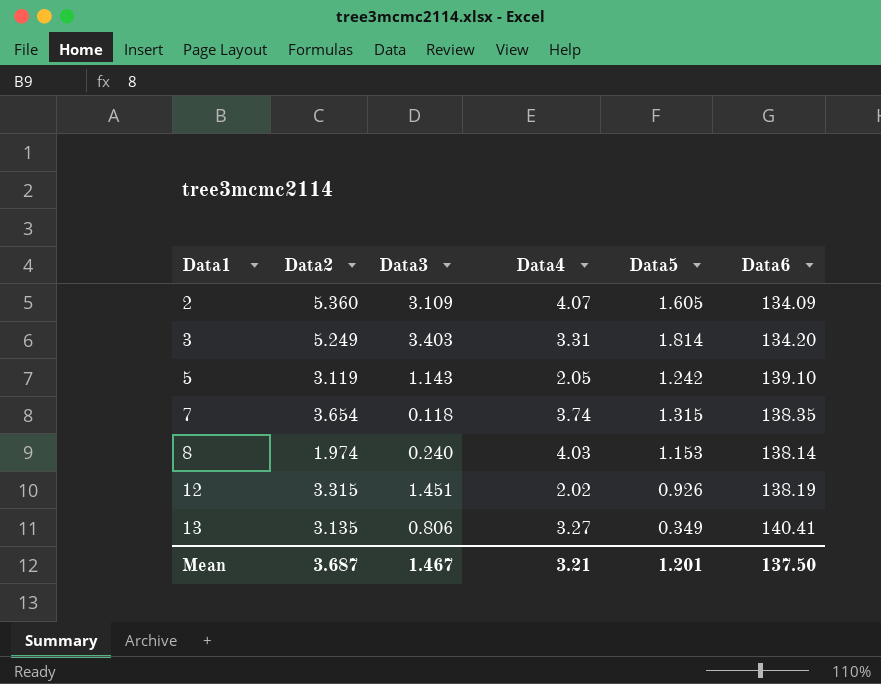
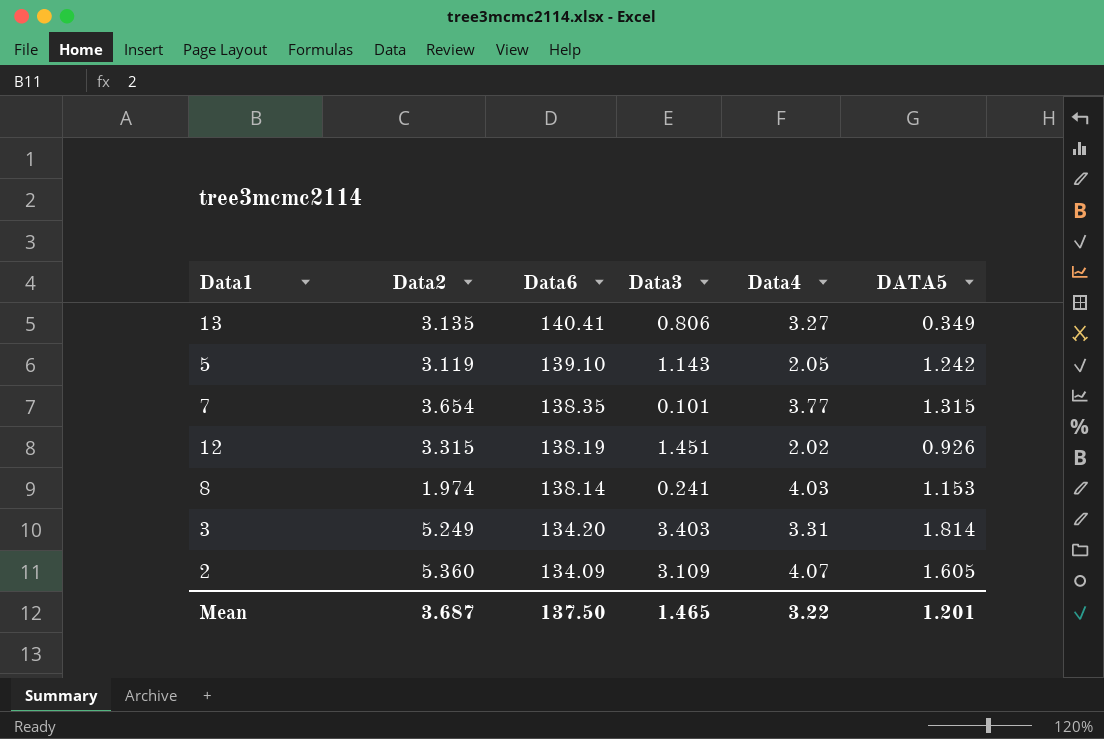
row order: Data1 ascending -> Data6 descending
column Data6 | position: 6 -> 3
column name: Data5 -> DATA5
7 | Data3: 0.118 -> 0.101
7 | Data4: 3.74 -> 3.77
8 | Data3: 0.240 -> 0.241
Mean | Data3: 1.467 -> 1.465
Mean | Data4: 3.21 -> 3.22

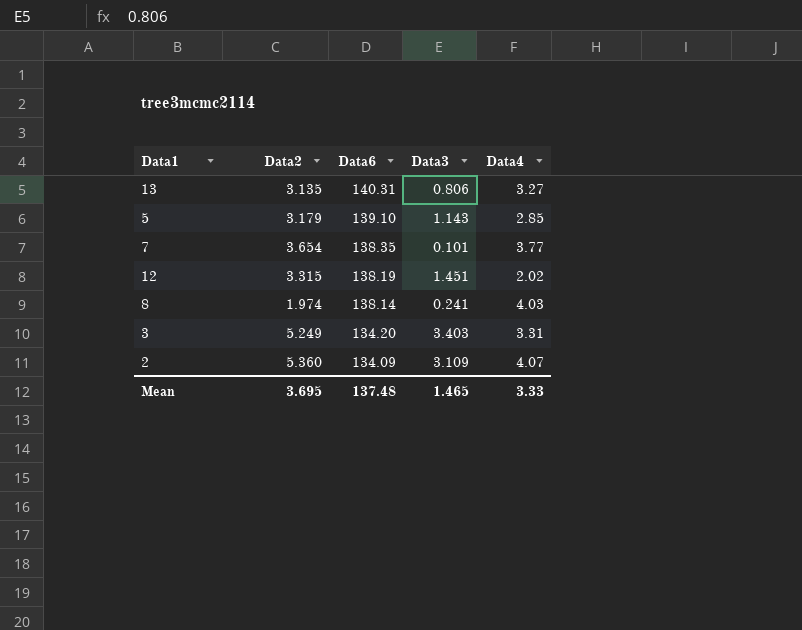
column DATA5 | position: 6 -> none
13 | Data6: 140.41 -> 140.31
5 | Data2: 3.119 -> 3.179
5 | Data4: 2.05 -> 2.85
Mean | Data2: 3.687 -> 3.695
Mean | Data6: 137.50 -> 137.48
Mean | Data4: 3.22 -> 3.33

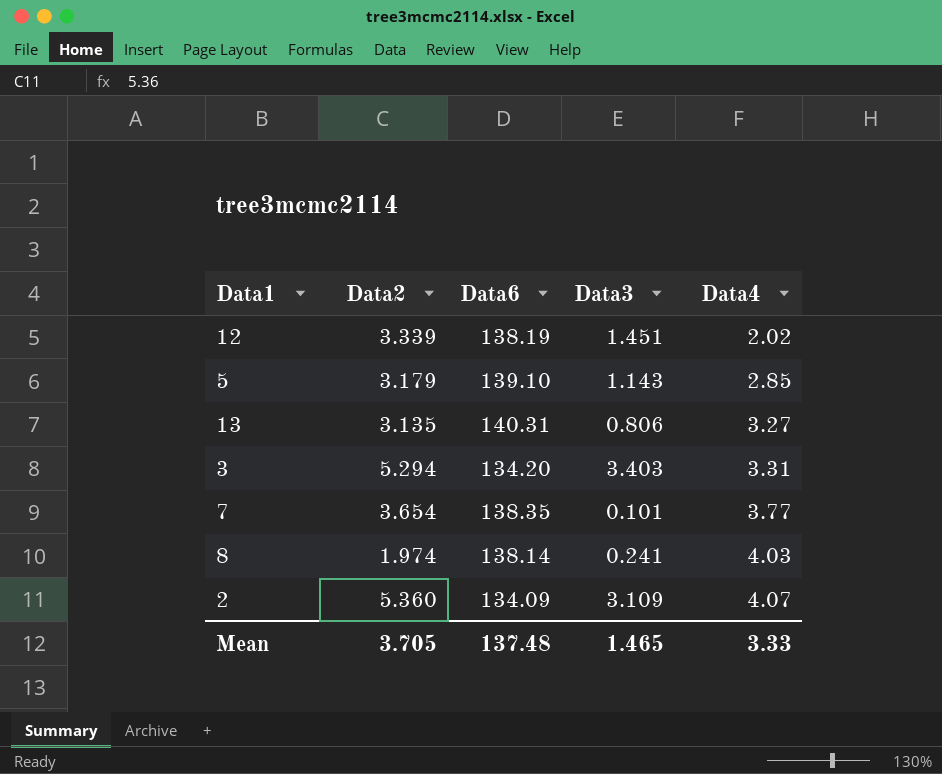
row order: Data6 descending -> Data4 ascending
12 | Data2: 3.315 -> 3.339
3 | Data2: 5.249 -> 5.294
Mean | Data2: 3.695 -> 3.705

